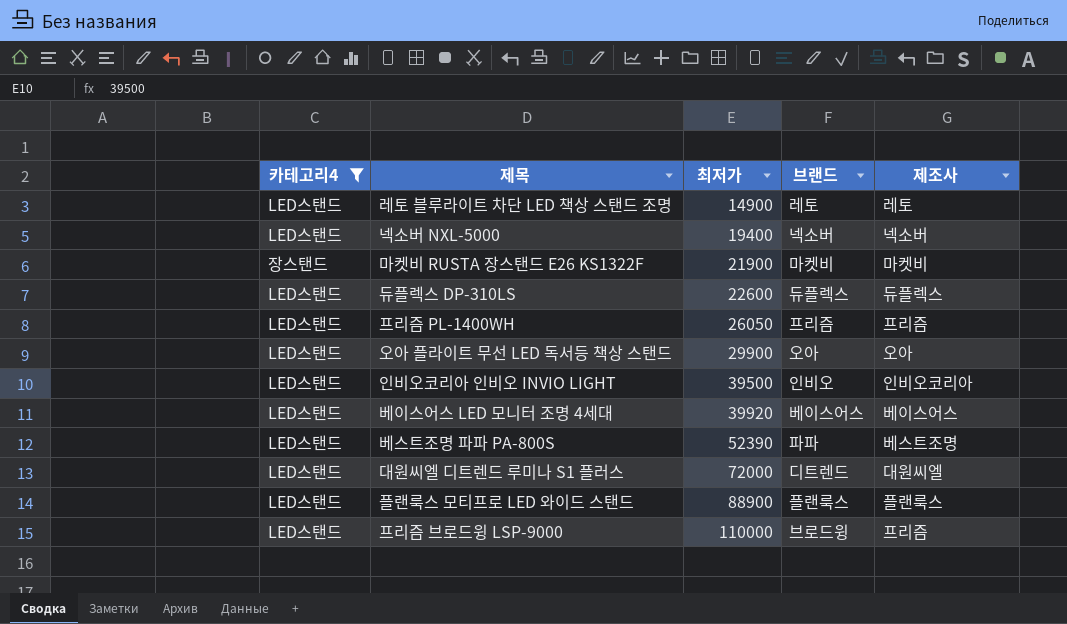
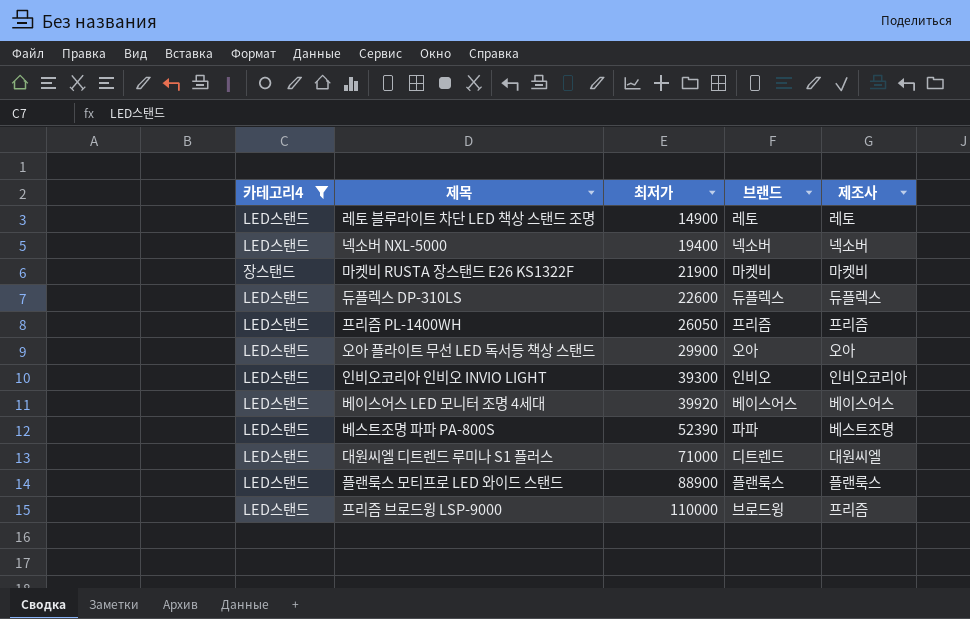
인비오코리아 인비오 INVIO LIGHT | 최저가: 39500 -> 39300
대원씨엘 디트렌드 루미나 S1 플러스 | 최저가: 72000 -> 71000

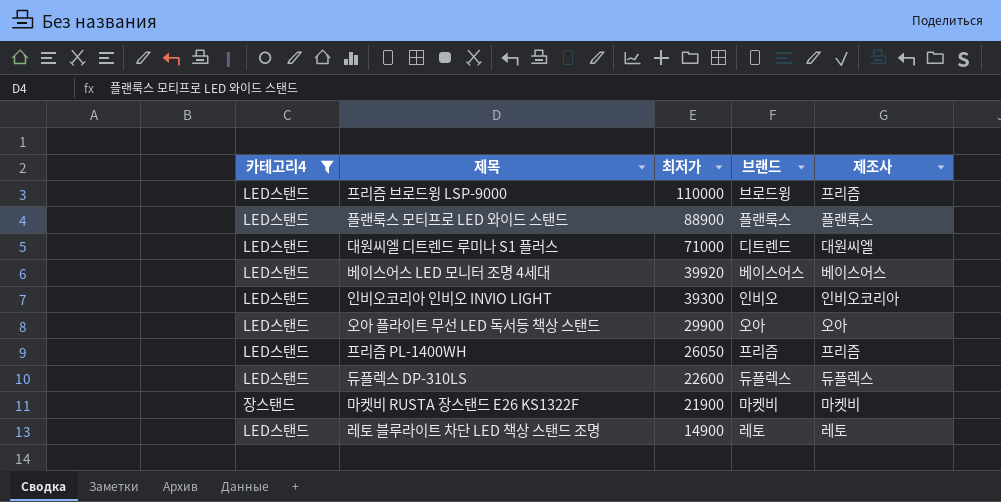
row order: 최저가 ascending -> 최저가 descending
row 넥소버 NXL-5000: LED스탠드 | 19400 | 넥소버 | 넥소버 -> none
row 베스트조명 파파 PA-800S: LED스탠드 | 52390 | 파파 | 베스트조명 -> none

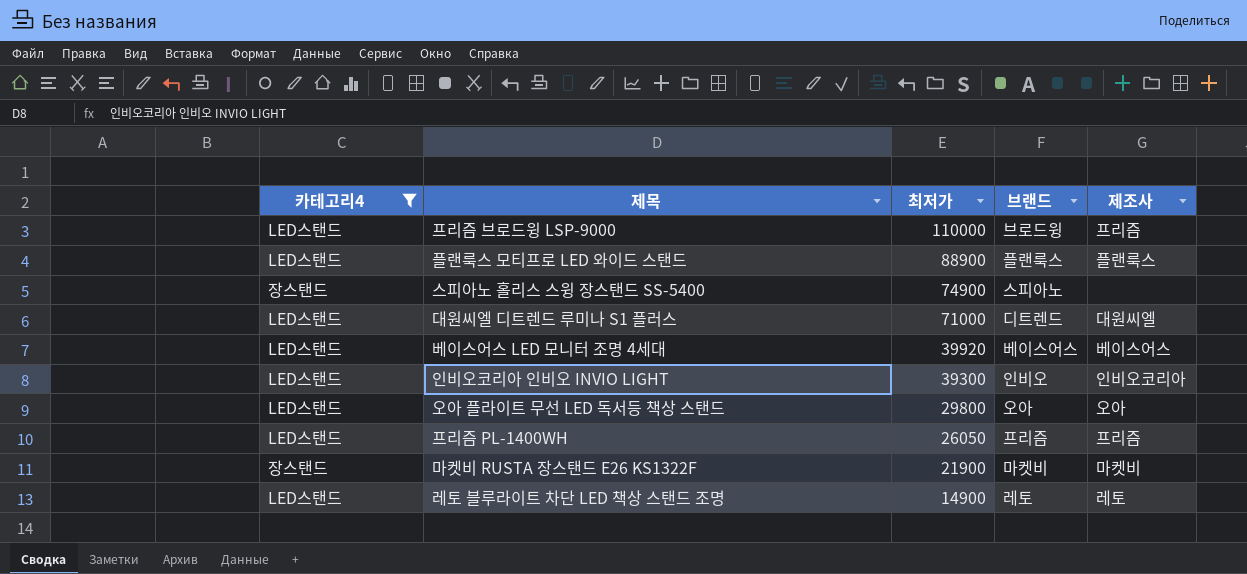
row 듀플렉스 DP-310LS: LED스탠드 | 22600 | 듀플렉스 | 듀플렉스 -> none
row 스피아노 홀리스 스윙 장스탠드 SS-5400: none -> 장스탠드 | 74900 | 스피아노 | none
오아 플라이트 무선 LED 독서등 책상 스탠드 | 최저가: 29900 -> 29800

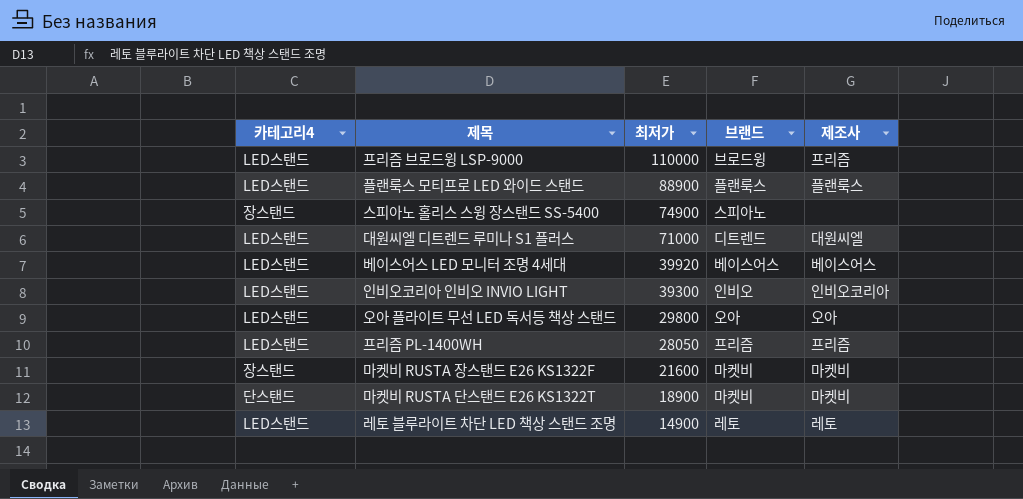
filter: 카테고리4 != 단스탠드 -> none
프리즘 PL-1400WH | 최저가: 26050 -> 28050
마켓비 RUSTA 장스탠드 E26 KS1322F | 최저가: 21900 -> 21600

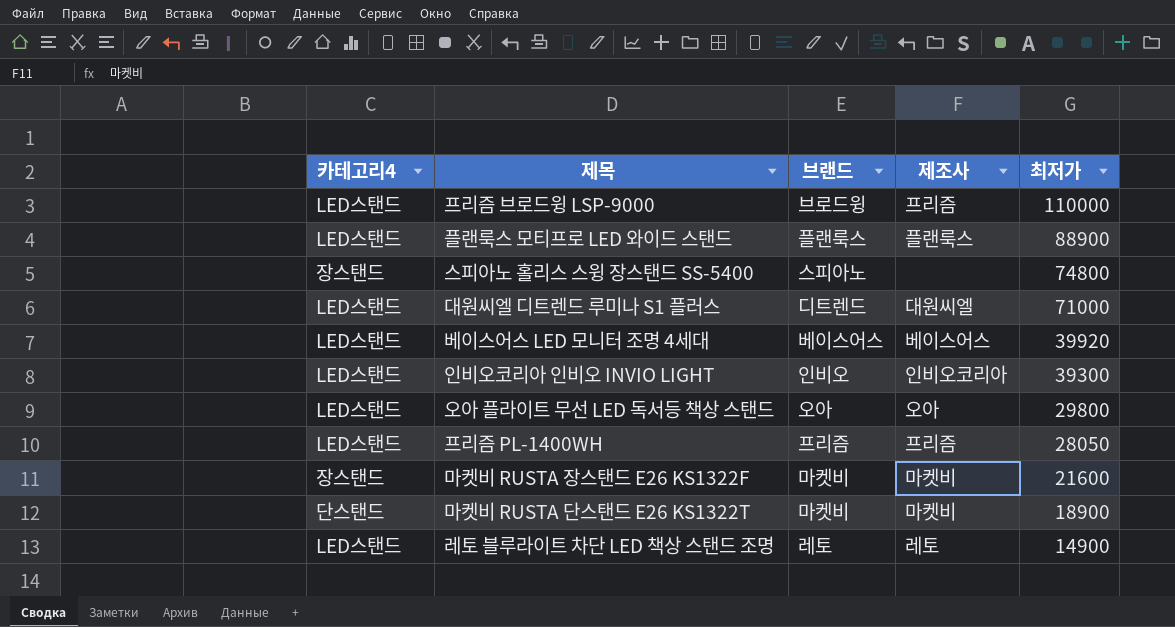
column 최저가 | position: 3 -> 5
스피아노 홀리스 스윙 장스탠드 SS-5400 | 최저가: 74900 -> 74800

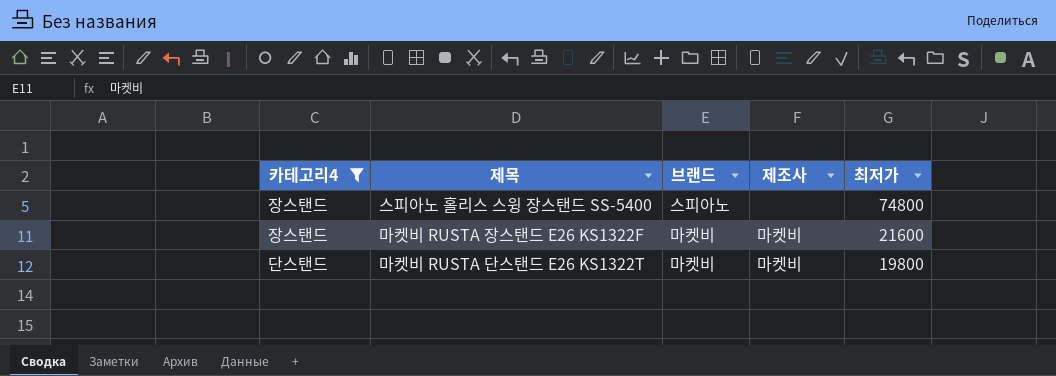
filter: none -> 카테고리4 != LED스탠드
마켓비 RUSTA 단스탠드 E26 KS1322T | 최저가: 18900 -> 19800

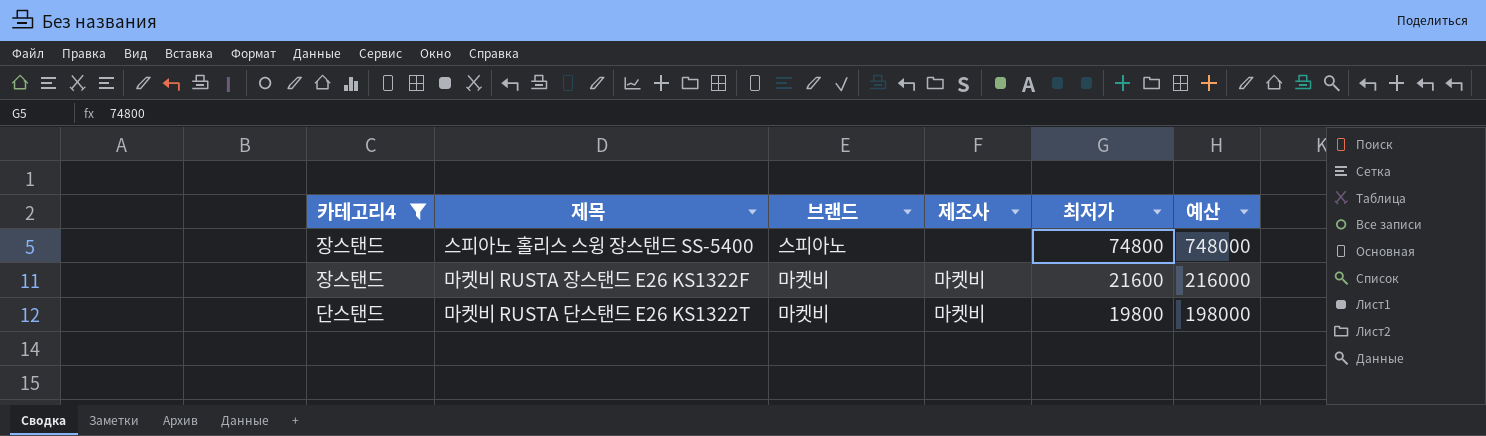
column 예산 | formula: none -> [최저가] * 10

